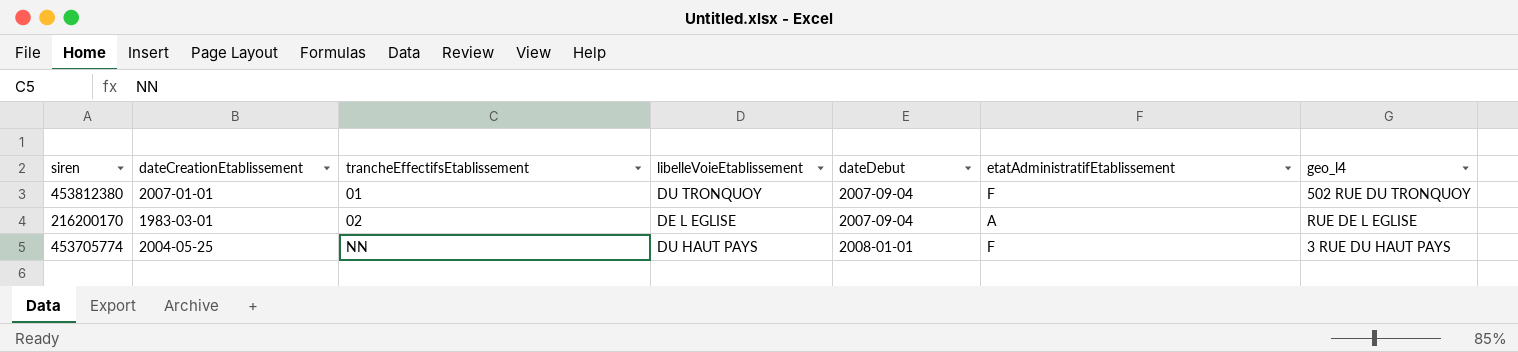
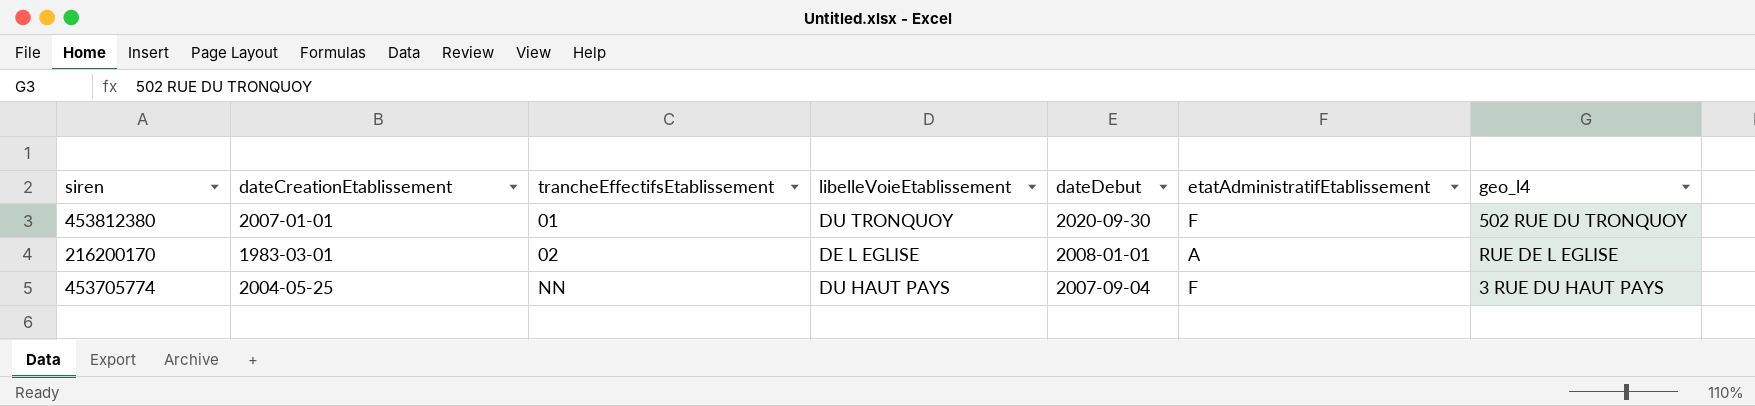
453812380 | dateDebut: 2007-09-04 -> 2020-09-30
216200170 | dateDebut: 2007-09-04 -> 2008-01-01
453705774 | dateDebut: 2008-01-01 -> 2007-09-04

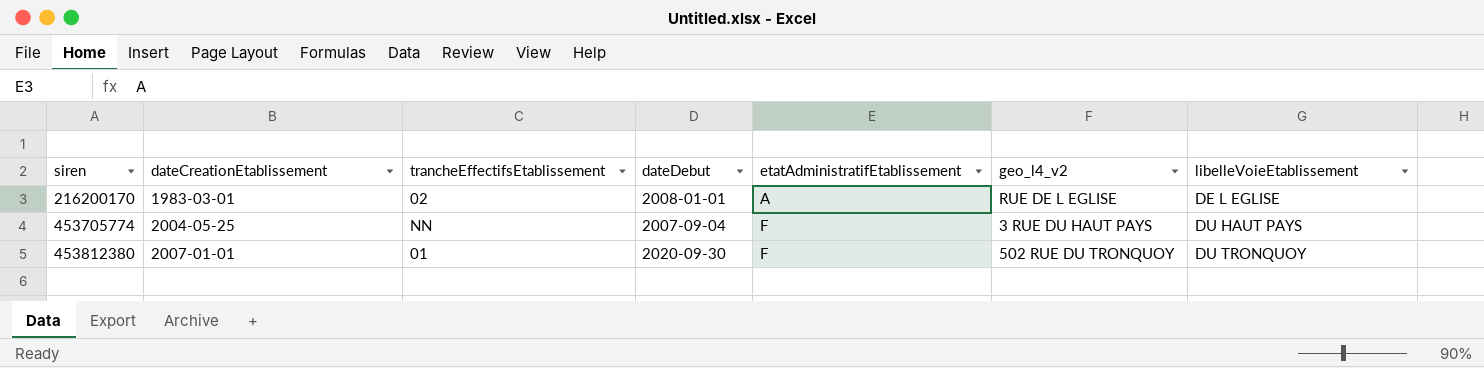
row order: trancheEffectifsEtablissement ascending -> siren ascending
column name: geo_l4 -> geo_l4_v2
column libelleVoieEtablissement | position: 4 -> 7

